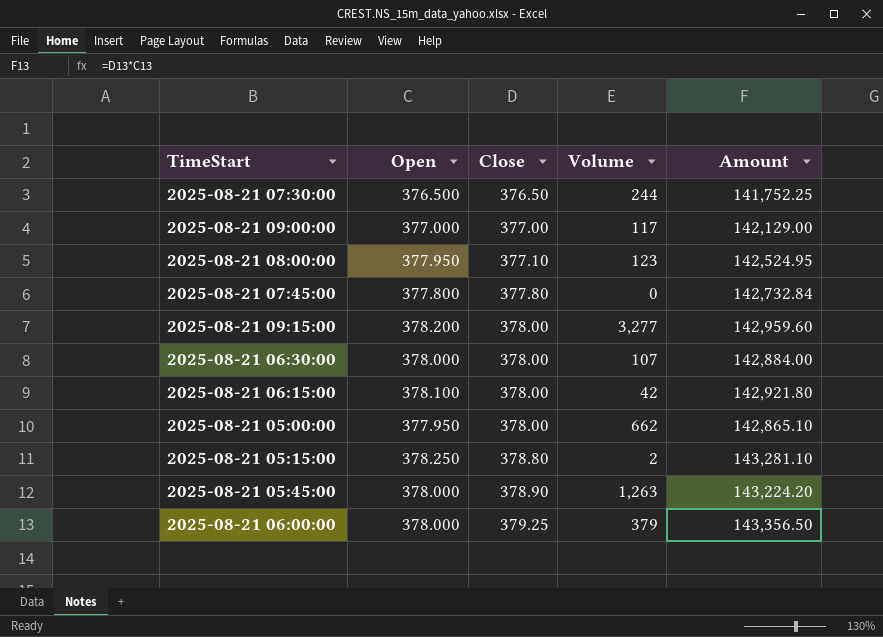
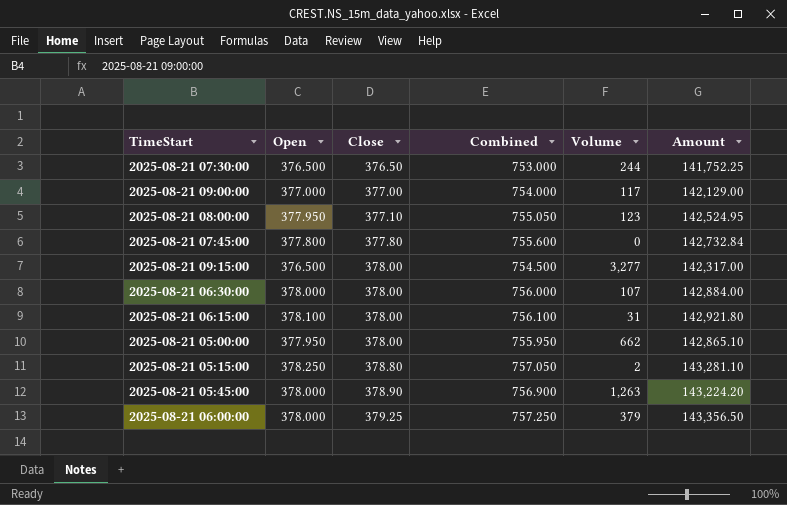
column Combined | formula: none -> [Open] + [Close]
2025-08-21 09:15:00 | Open: 378.200 -> 376.500
2025-08-21 09:15:00 | Amount: 142,959.60 -> 142,317.00
2025-08-21 06:15:00 | Volume: 42 -> 31

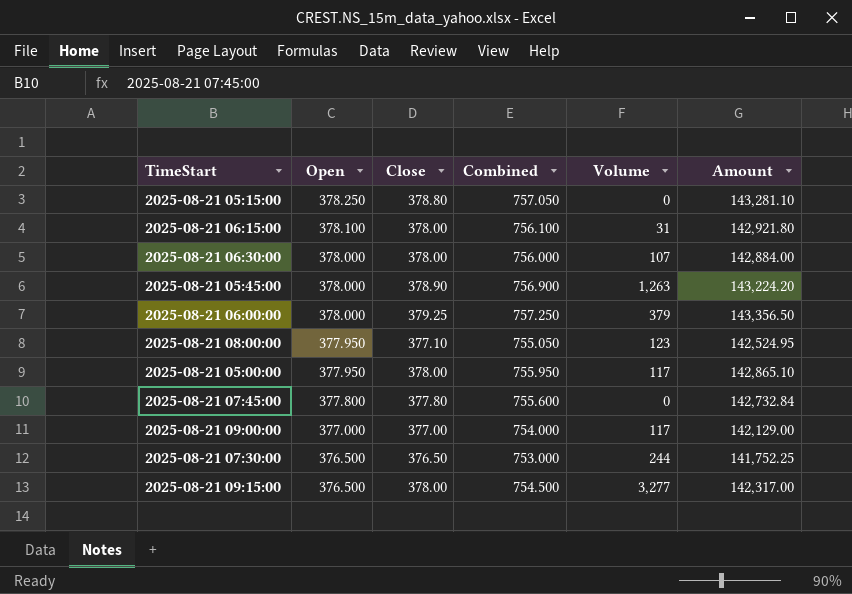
row order: Close ascending -> Open descending
2025-08-21 05:15:00 | Volume: 2 -> 0
2025-08-21 05:00:00 | Volume: 662 -> 117

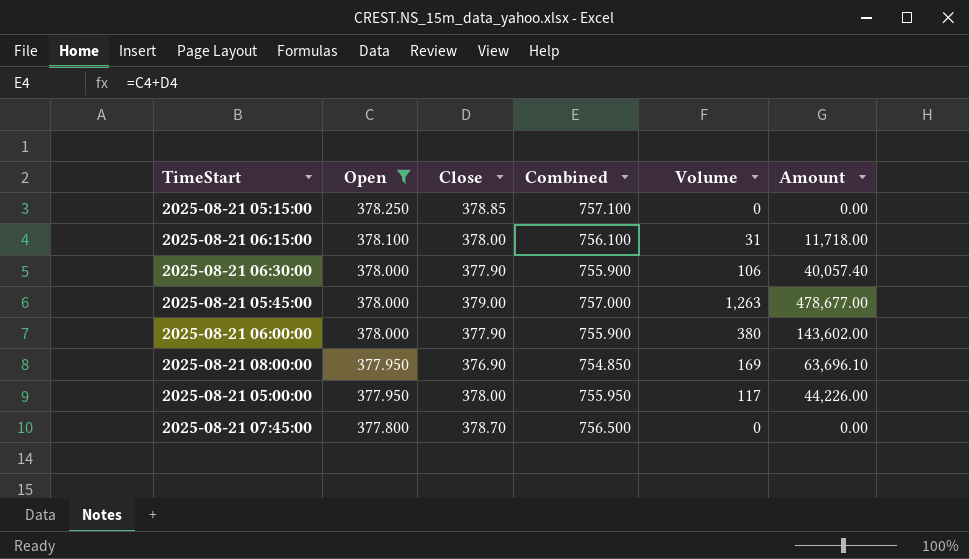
filter: none -> Open >= 377.800
column Amount | formula: [Open] * [Close] -> [Close] * [Volume]
2025-08-21 05:15:00 | Close: 378.80 -> 378.85
2025-08-21 05:15:00 | Combined: 757.050 -> 757.100
2025-08-21 06:30:00 | Close: 378.00 -> 377.90
2025-08-21 06:30:00 | Combined: 756.000 -> 755.900
2025-08-21 06:30:00 | Volume: 107 -> 106
2025-08-21 05:45:00 | Close: 378.90 -> 379.00
2025-08-21 05:45:00 | Combined: 756.900 -> 757.000
2025-08-21 06:00:00 | Close: 379.25 -> 377.90
2025-08-21 06:00:00 | Combined: 757.250 -> 755.900
2025-08-21 06:00:00 | Volume: 379 -> 380
2025-08-21 08:00:00 | Close: 377.10 -> 376.90
2025-08-21 08:00:00 | Combined: 755.050 -> 754.850
2025-08-21 08:00:00 | Volume: 123 -> 169
2025-08-21 07:45:00 | Close: 377.80 -> 378.70
2025-08-21 07:45:00 | Combined: 755.600 -> 756.500

